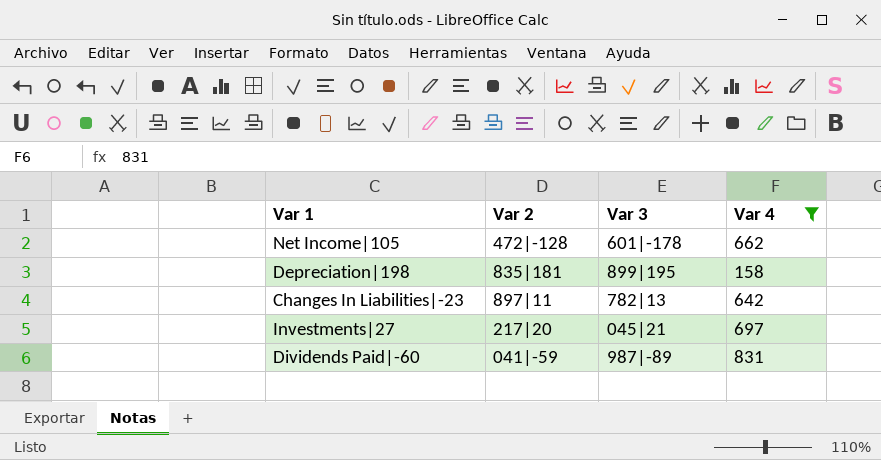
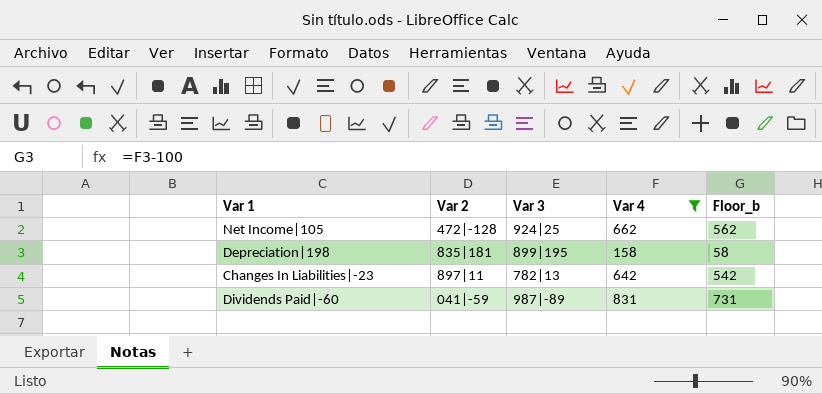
column Floor_b | formula: none -> [Var 4] - 100
row Investments|27: 217|20 | 045|21 | 697 -> none
Net Income|105 | Var 3: 601|-178 -> 924|25

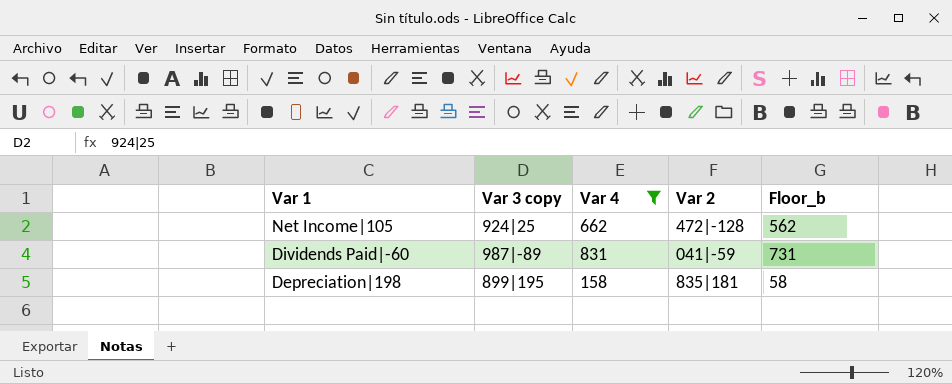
row order: none -> Var 1 descending
column name: Var 3 -> Var 3 copy
column Var 2 | position: 2 -> 4
row Changes In Liabilities|-23: 897|11 | 782|13 | 642 | 542 -> none

